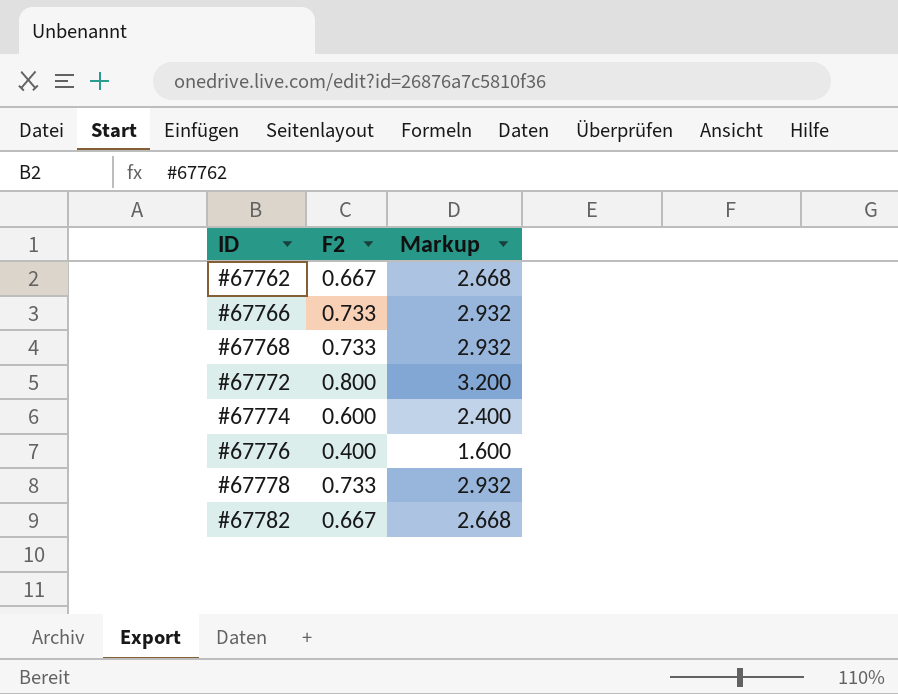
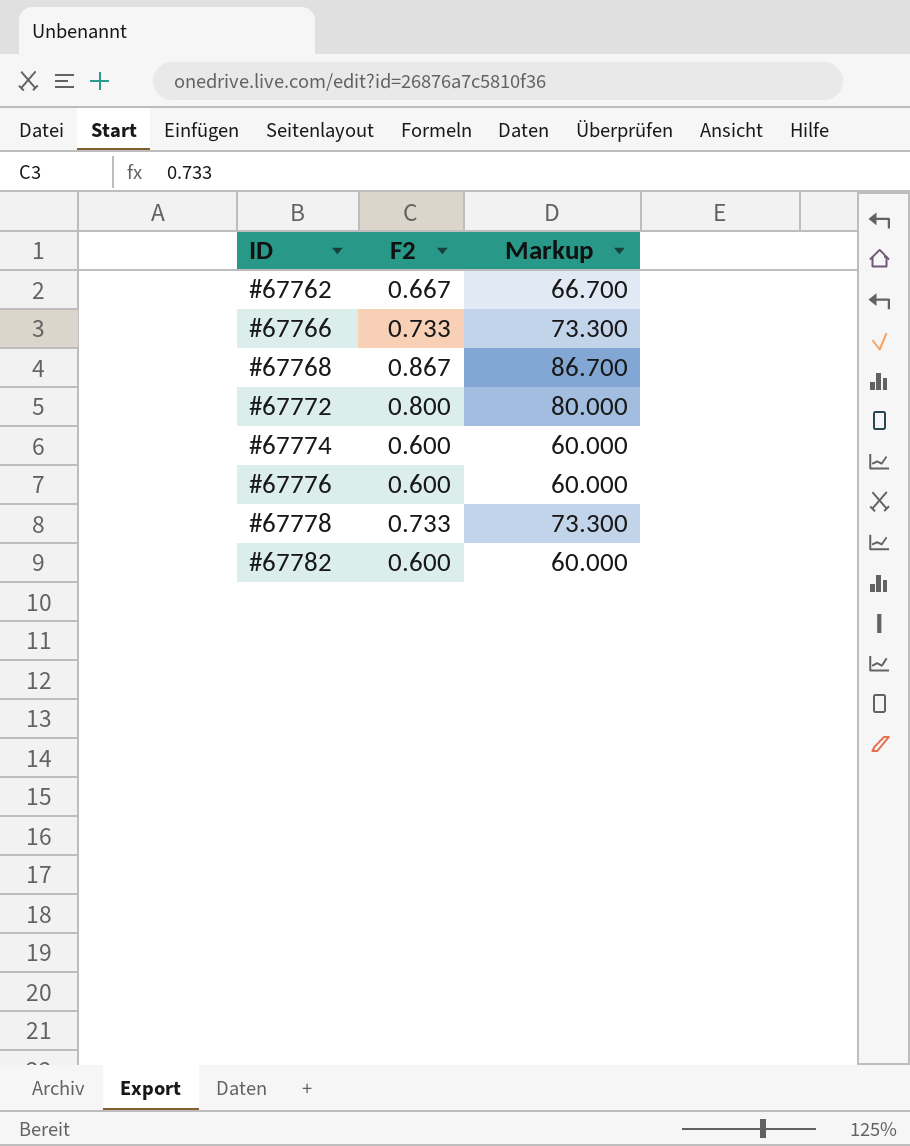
column Markup | formula: [F2] * 4 -> [F2] * 100
#67768 | F2: 0.733 -> 0.867
#67776 | F2: 0.400 -> 0.600
#67782 | F2: 0.667 -> 0.600

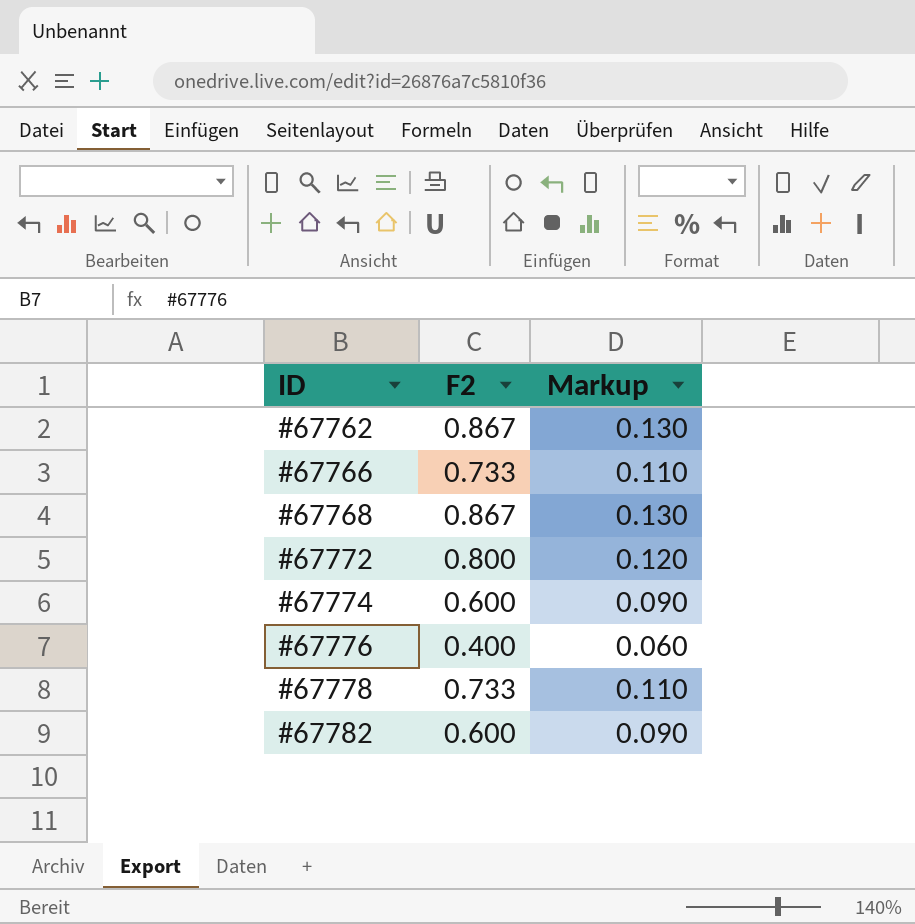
column Markup | formula: [F2] * 100 -> [F2] * 0.15
#67762 | F2: 0.667 -> 0.867
#67776 | F2: 0.600 -> 0.400

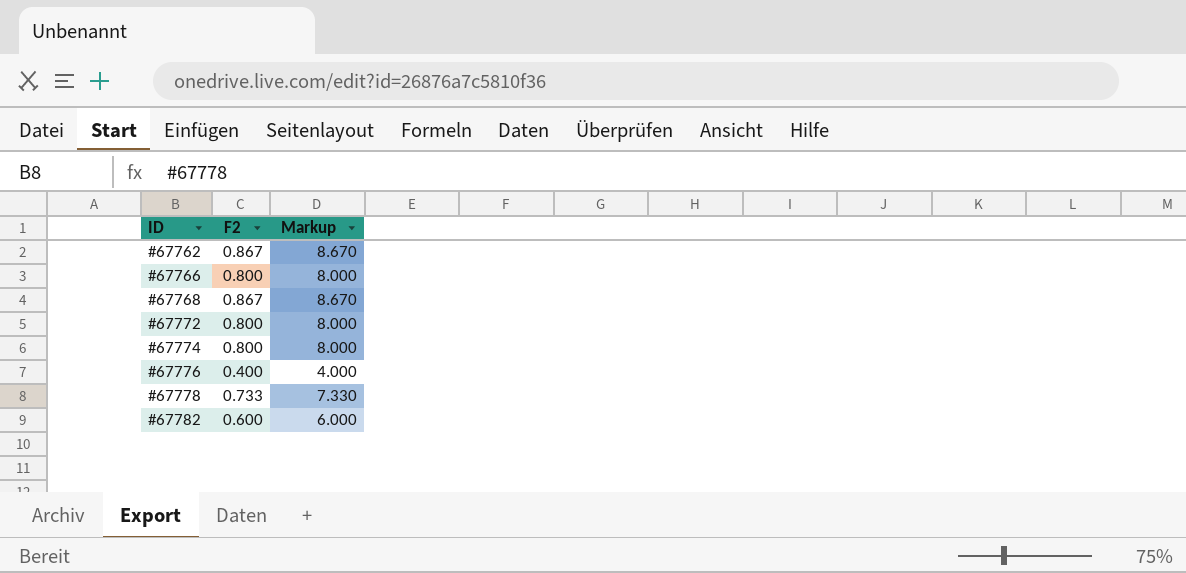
column Markup | formula: [F2] * 0.15 -> [F2] * 10
#67766 | F2: 0.733 -> 0.800
#67774 | F2: 0.600 -> 0.800

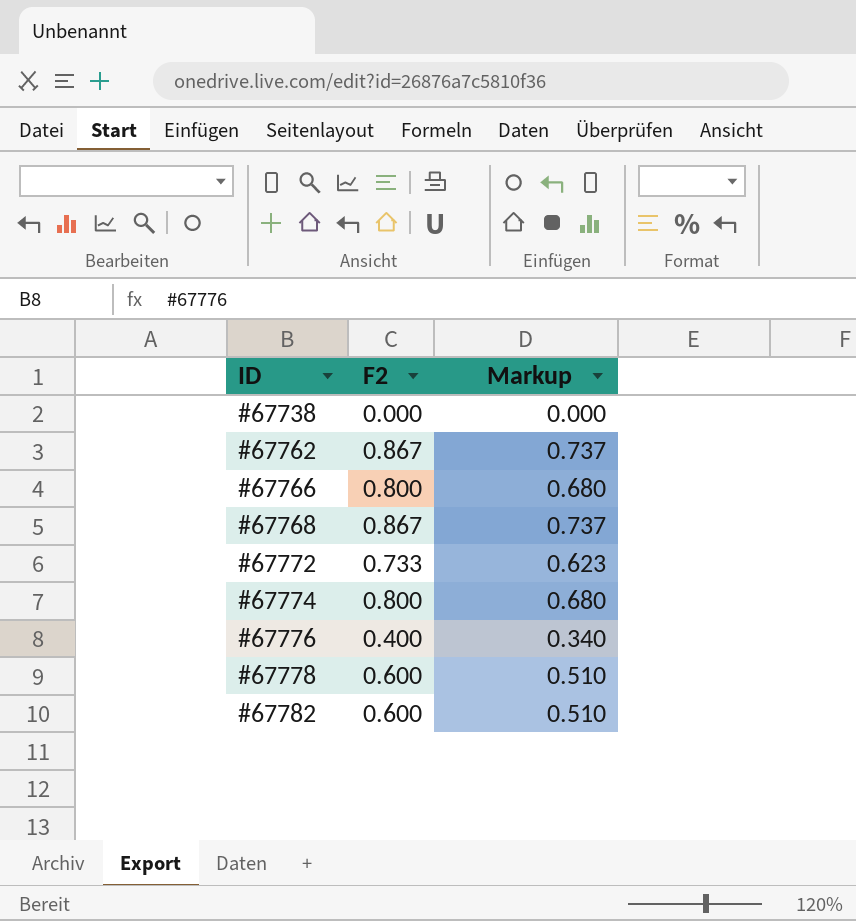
column Markup | formula: [F2] * 10 -> [F2] * 0.85
row #67738: none -> 0.000 | 0.000
#67772 | F2: 0.800 -> 0.733
#67778 | F2: 0.733 -> 0.600

